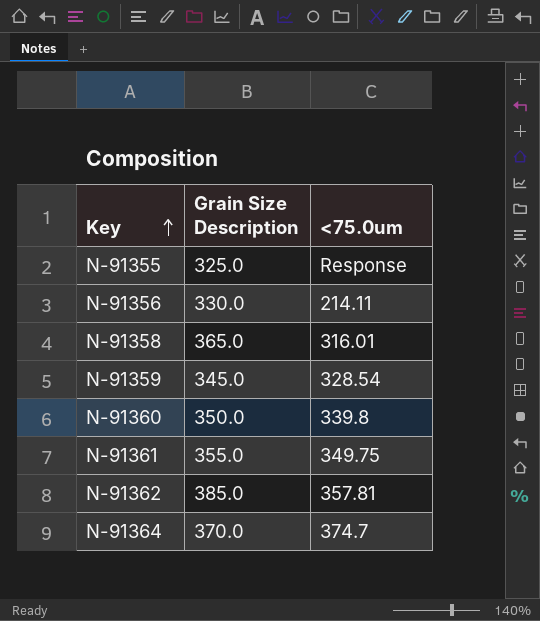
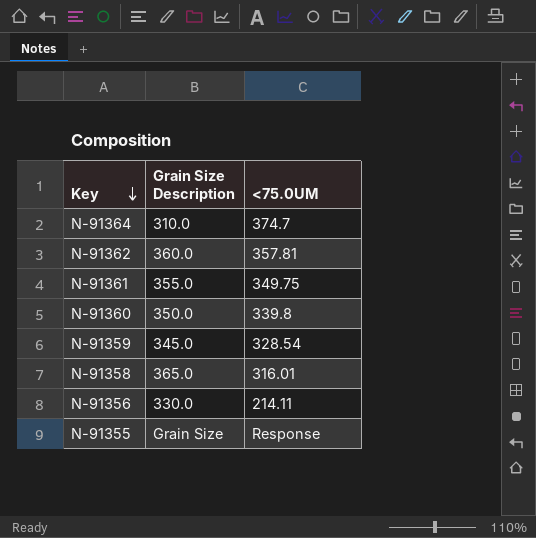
row order: Key ascending -> Key descending
column name: <75.0um -> <75.0UM
N-91364 | Grain Size Description: 370.0 -> 310.0
N-91362 | Grain Size Description: 385.0 -> 360.0
N-91355 | Grain Size Description: 325.0 -> Grain Size

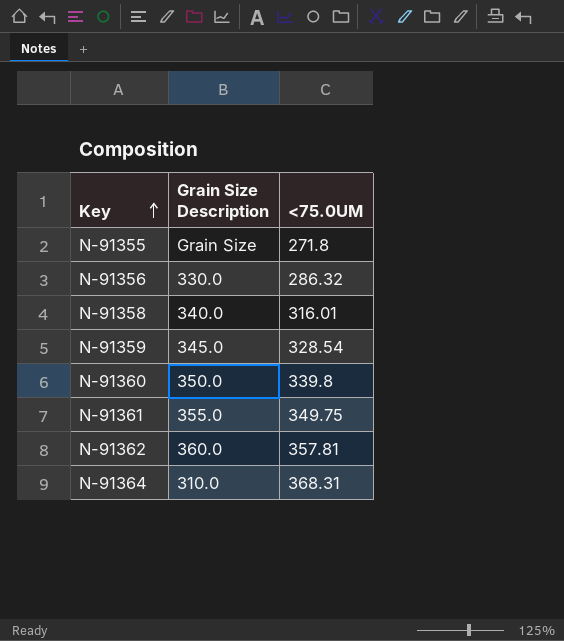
row order: Key descending -> Key ascending
N-91355 | <75.0UM: Response -> 271.8
N-91356 | <75.0UM: 214.11 -> 286.32
N-91358 | Grain Size Description: 365.0 -> 340.0
N-91364 | <75.0UM: 374.7 -> 368.31

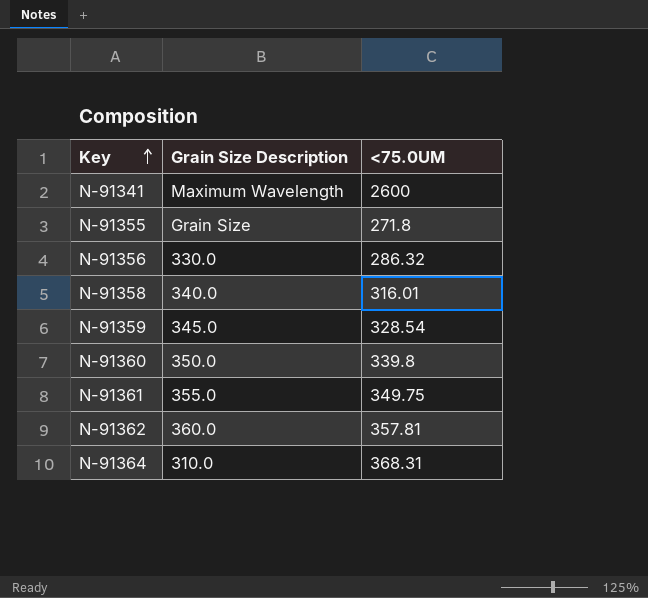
row N-91341: none -> Maximum Wavelength | 2600

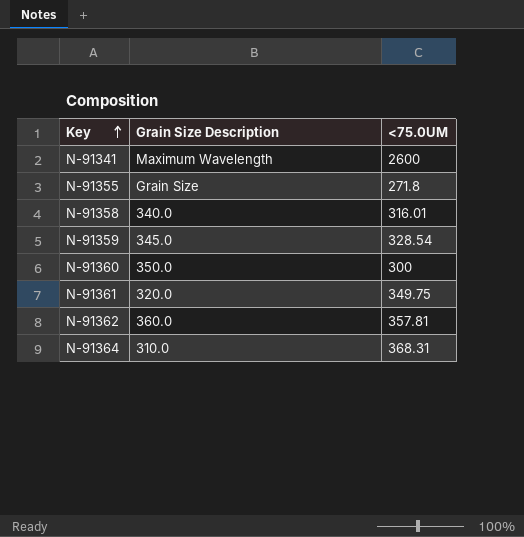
row N-91356: 330.0 | 286.32 -> none
N-91360 | <75.0UM: 339.8 -> 300
N-91361 | Grain Size Description: 355.0 -> 320.0

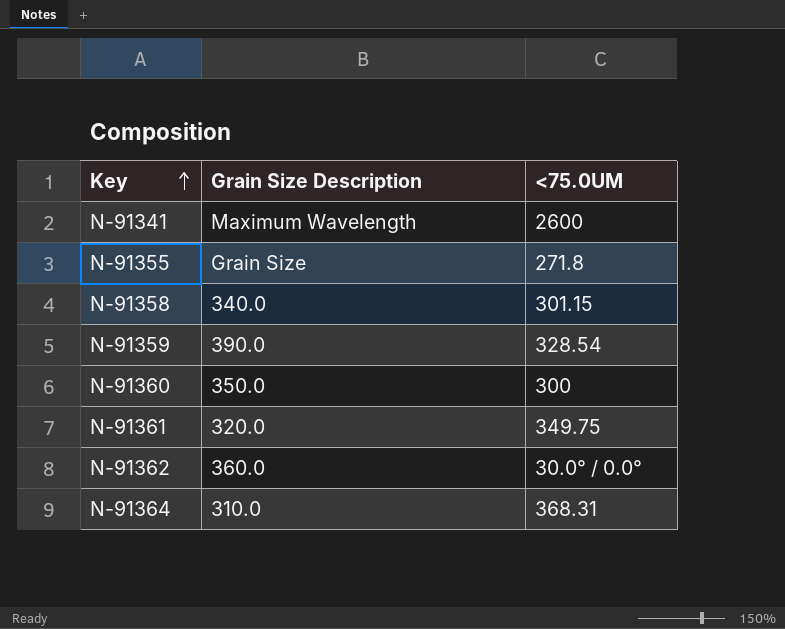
N-91358 | <75.0UM: 316.01 -> 301.15
N-91359 | Grain Size Description: 345.0 -> 390.0
N-91362 | <75.0UM: 357.81 -> 30.0° / 0.0°

